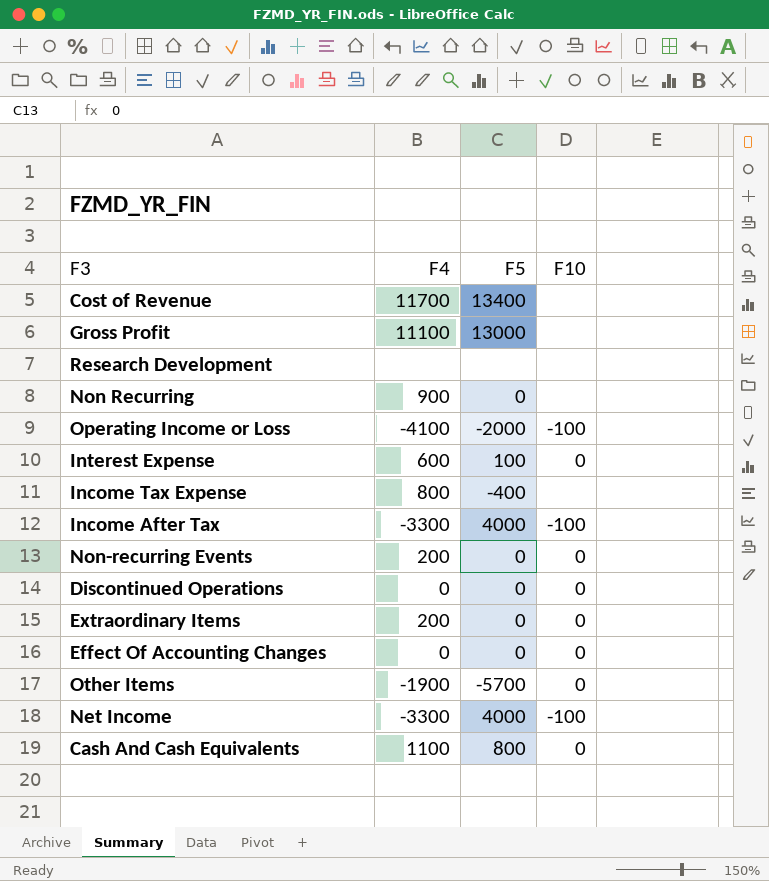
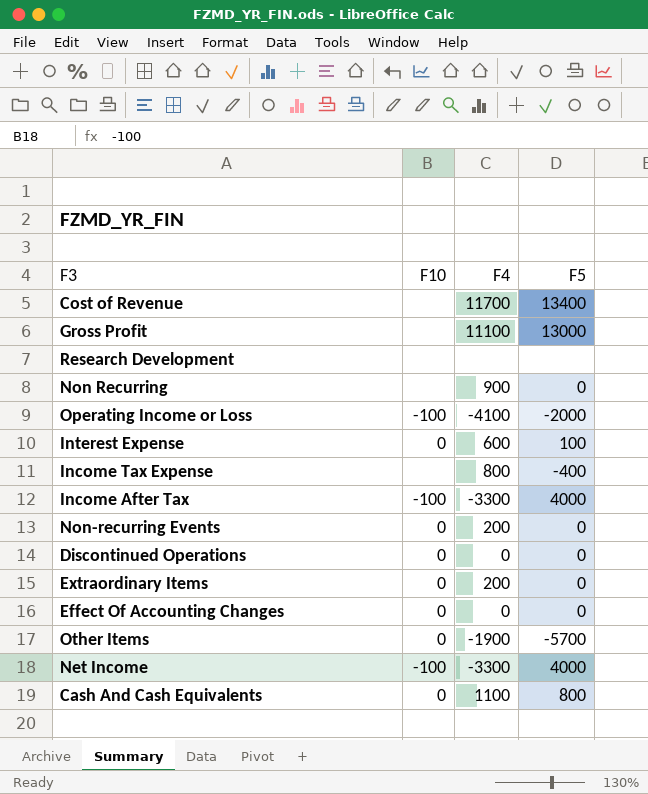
column F10 | position: 4 -> 2

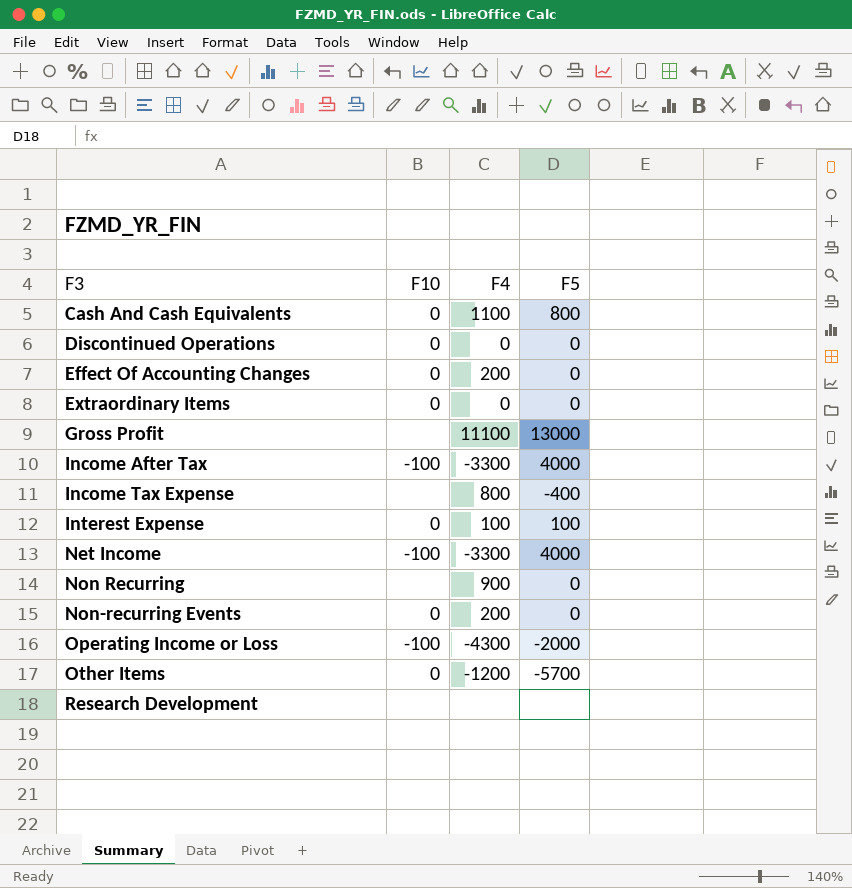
row order: none -> F3 ascending
row Cost of Revenue: none | 11700 | 13400 -> none
Effect Of Accounting Changes | F4: 0 -> 200
Extraordinary Items | F4: 200 -> 0
Interest Expense | F4: 600 -> 100
Operating Income or Loss | F4: -4100 -> -4300
Other Items | F4: -1900 -> -1200

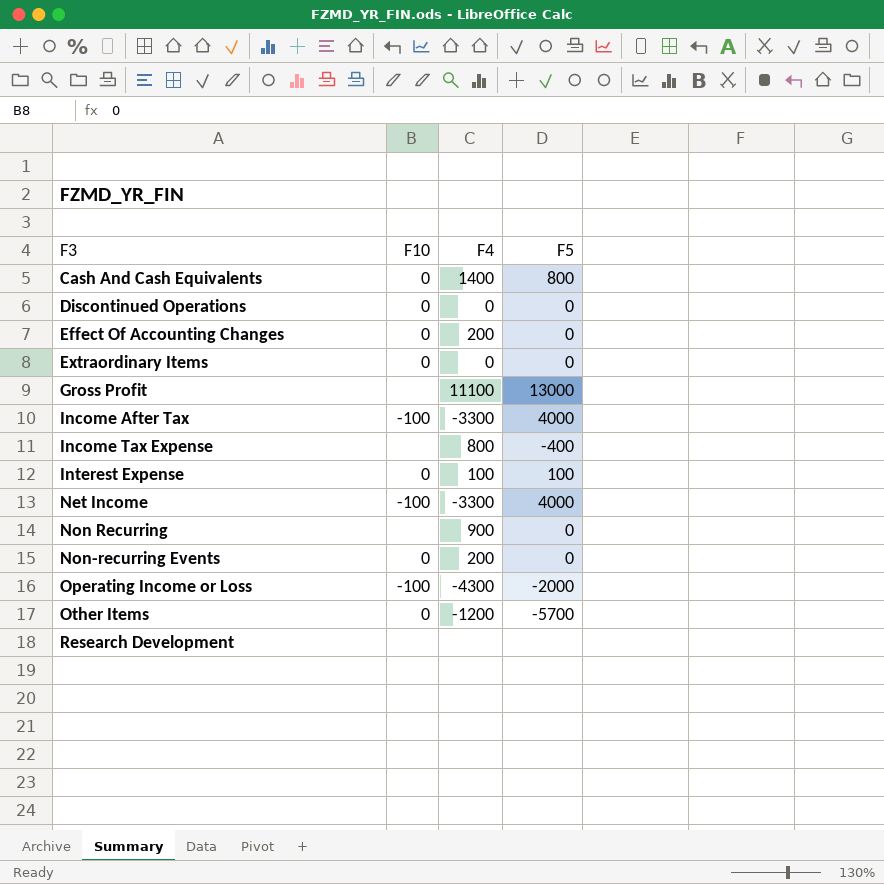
Cash And Cash Equivalents | F4: 1100 -> 1400

